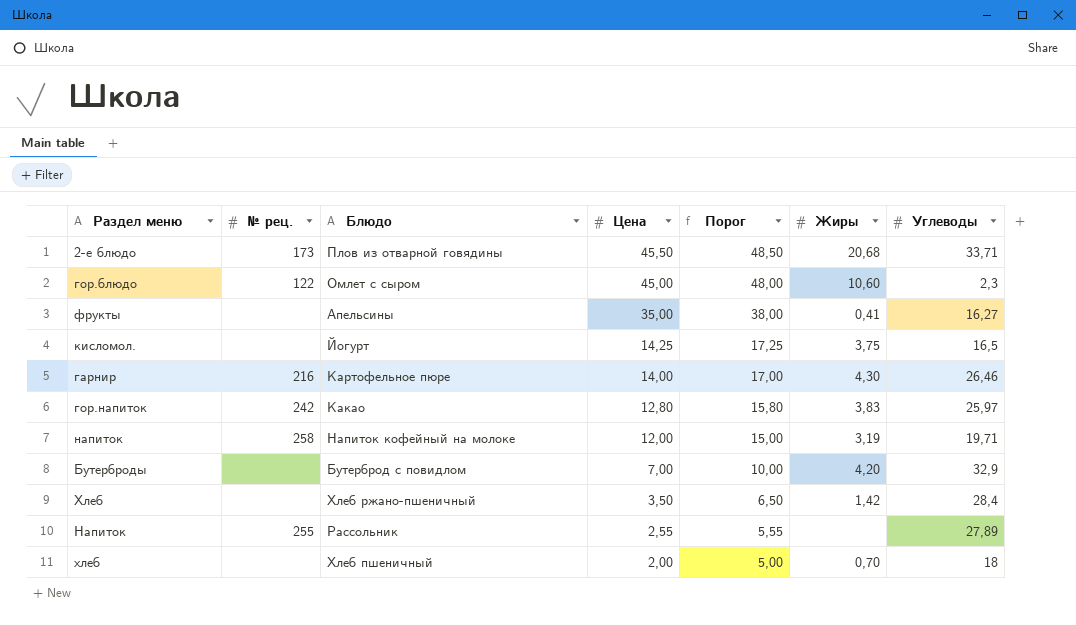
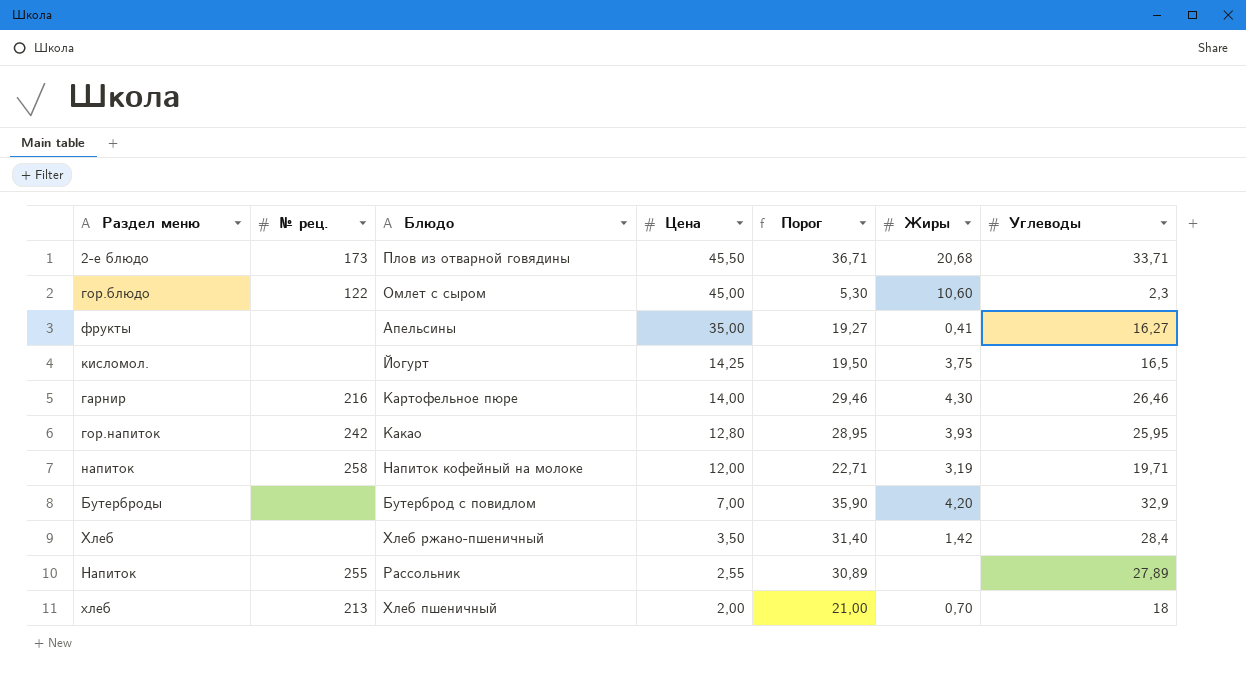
column Порог | formula: [Цена] + 3 -> [Углеводы] + 3
гор.напиток | Жиры: 3,83 -> 3,93
гор.напиток | Углеводы: 25,97 -> 25,95
хлеб | № рец.: none -> 213

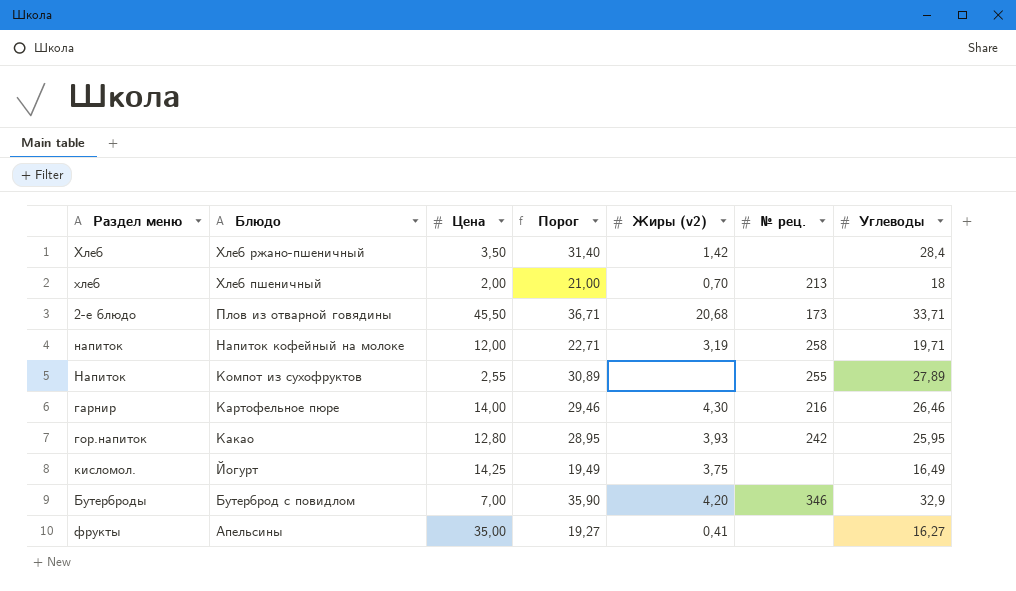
row order: Цена descending -> Блюдо descending
column name: Жиры -> Жиры (v2)
column № рец. | position: 2 -> 6
row гор.блюдо: 122 | Омлет с сыром | 45,00 | 5,30 | 10,60 | 2,3 -> none
Напиток | Блюдо: Рассольник -> Компот из сухофруктов
кисломол. | Порог: 19,50 -> 19,49
кисломол. | Углеводы: 16,5 -> 16,49
Бутерброды | № рец.: none -> 346

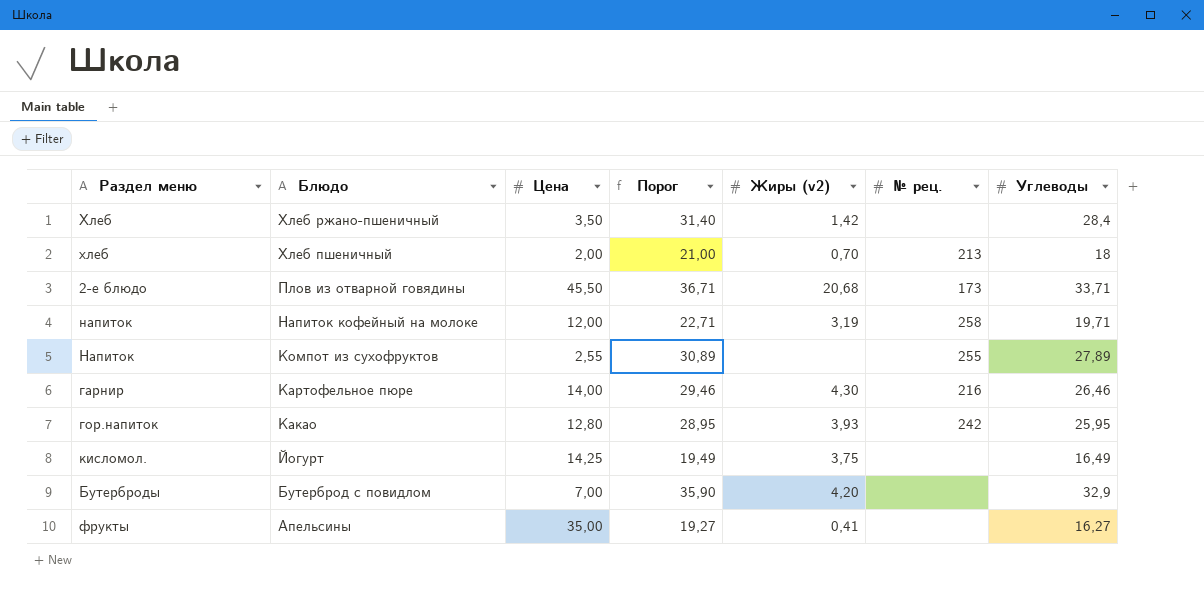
Бутерброды | № рец.: 346 -> none

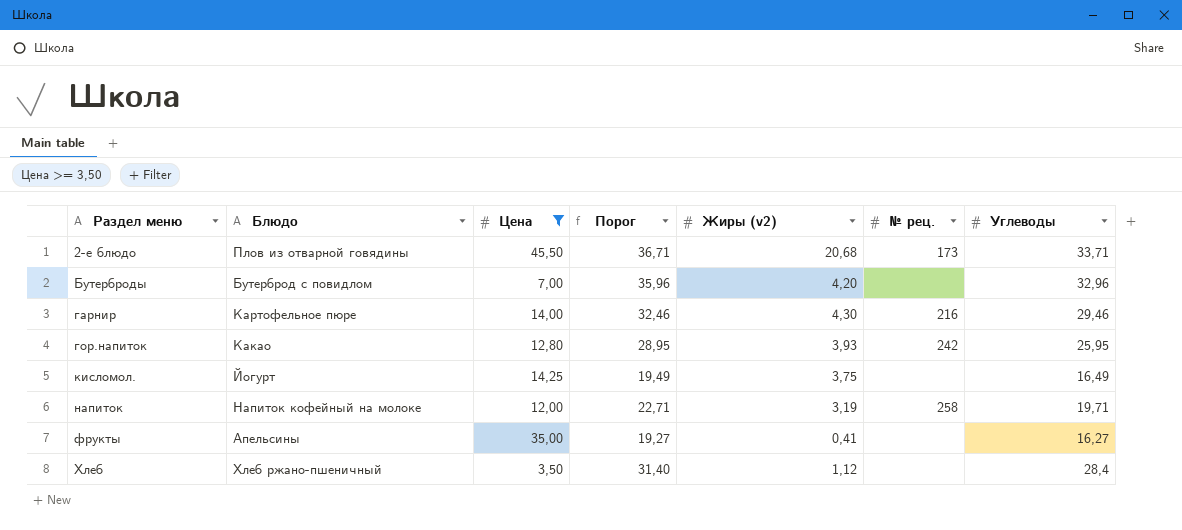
filter: none -> Цена >= 3,50
row order: Блюдо descending -> Раздел меню ascending
Бутерброды | Порог: 35,90 -> 35,96
Бутерброды | Углеводы: 32,9 -> 32,96
гарнир | Порог: 29,46 -> 32,46
гарнир | Углеводы: 26,46 -> 29,46
Хлеб | Жиры (v2): 1,42 -> 1,12

